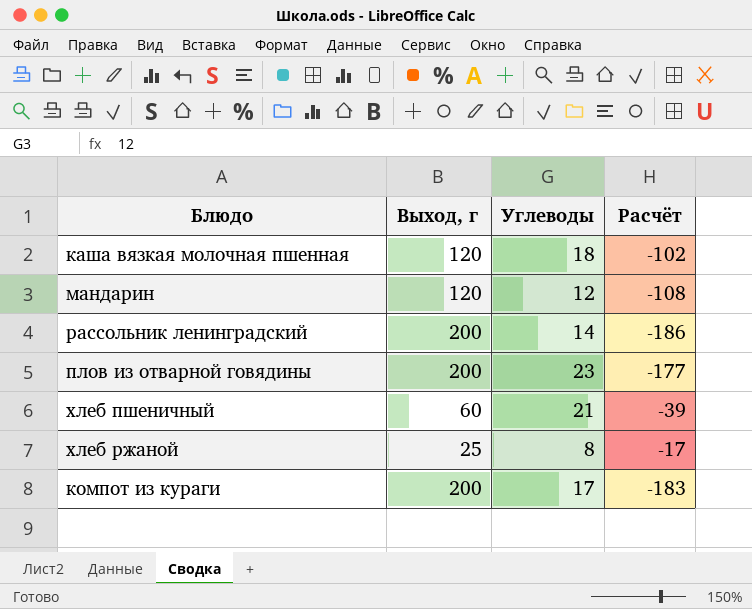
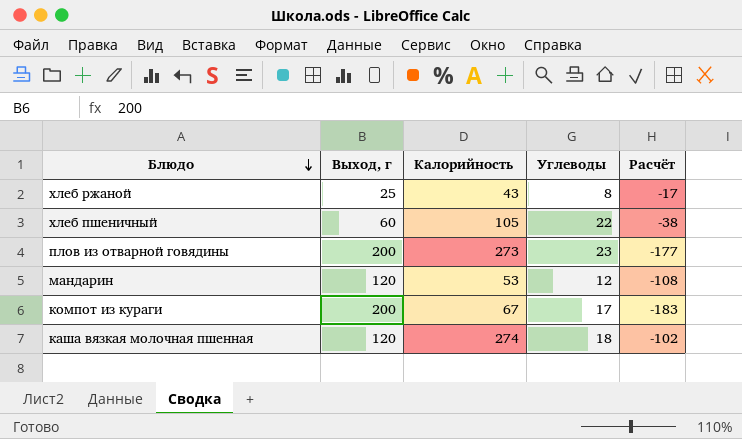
row order: none -> Блюдо descending
column Калорийность | position: none -> 3
row рассольник ленинградский: 200 | 14 | -186 -> none
хлеб пшеничный | Углеводы: 21 -> 22
хлеб пшеничный | Расчёт: -39 -> -38

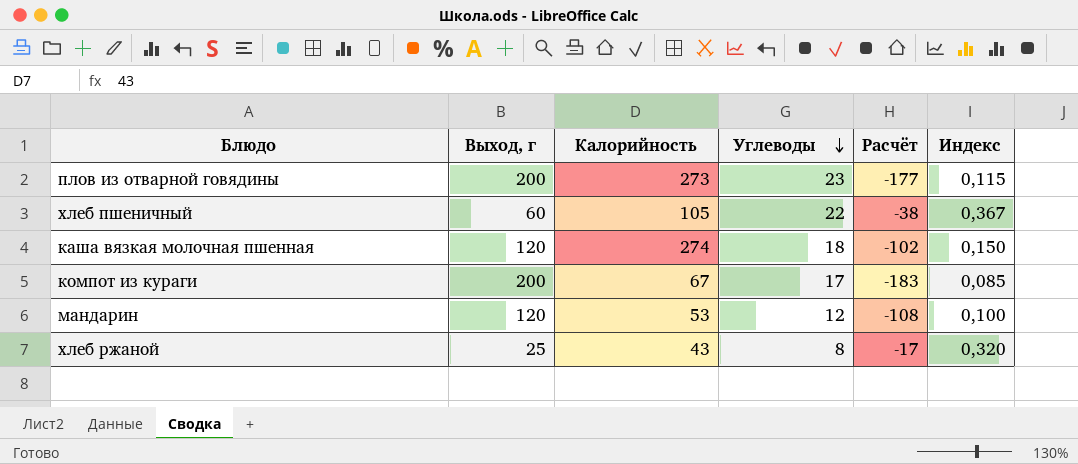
row order: Блюдо descending -> Углеводы descending
column Индекс | formula: none -> [Углеводы] / [Выход, г]

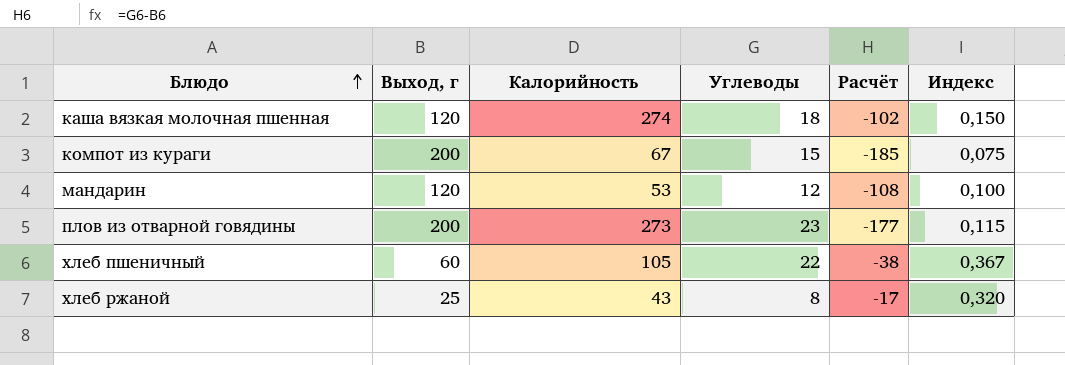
row order: Углеводы descending -> Блюдо ascending
компот из кураги | Углеводы: 17 -> 15
компот из кураги | Расчёт: -183 -> -185
компот из кураги | Индекс: 0,085 -> 0,075

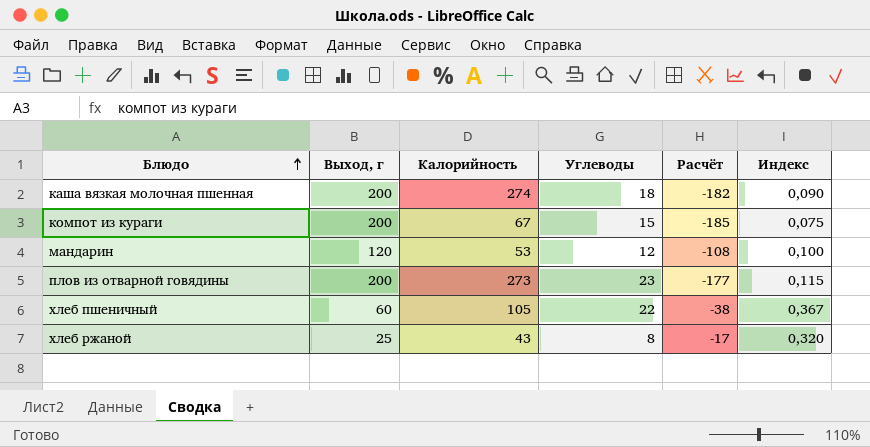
каша вязкая молочная пшенная | Выход, г: 120 -> 200
каша вязкая молочная пшенная | Расчёт: -102 -> -182
каша вязкая молочная пшенная | Индекс: 0,150 -> 0,090

